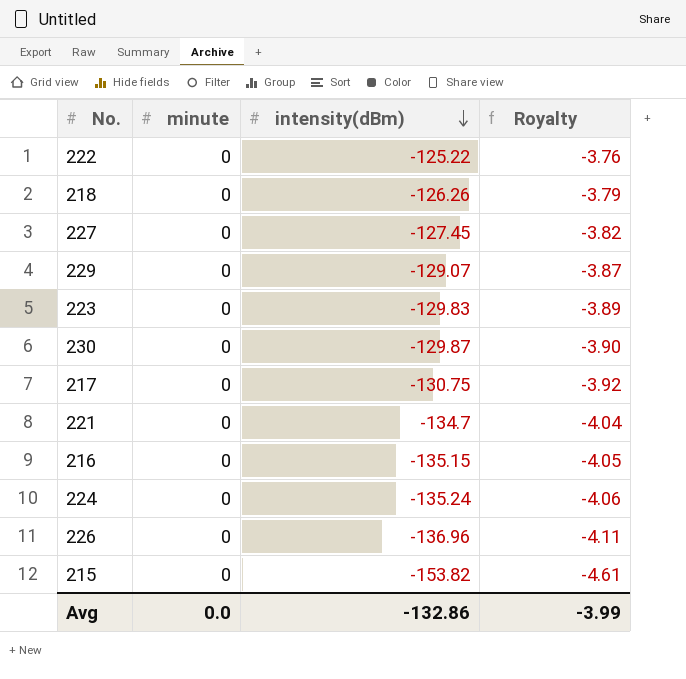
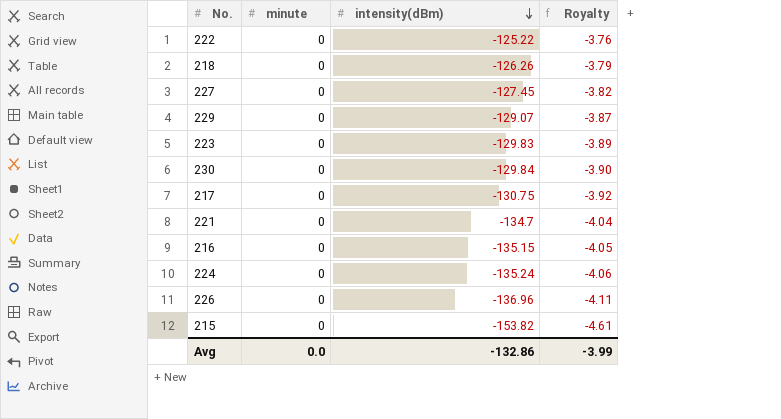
230 | intensity(dBm): -129.87 -> -129.84

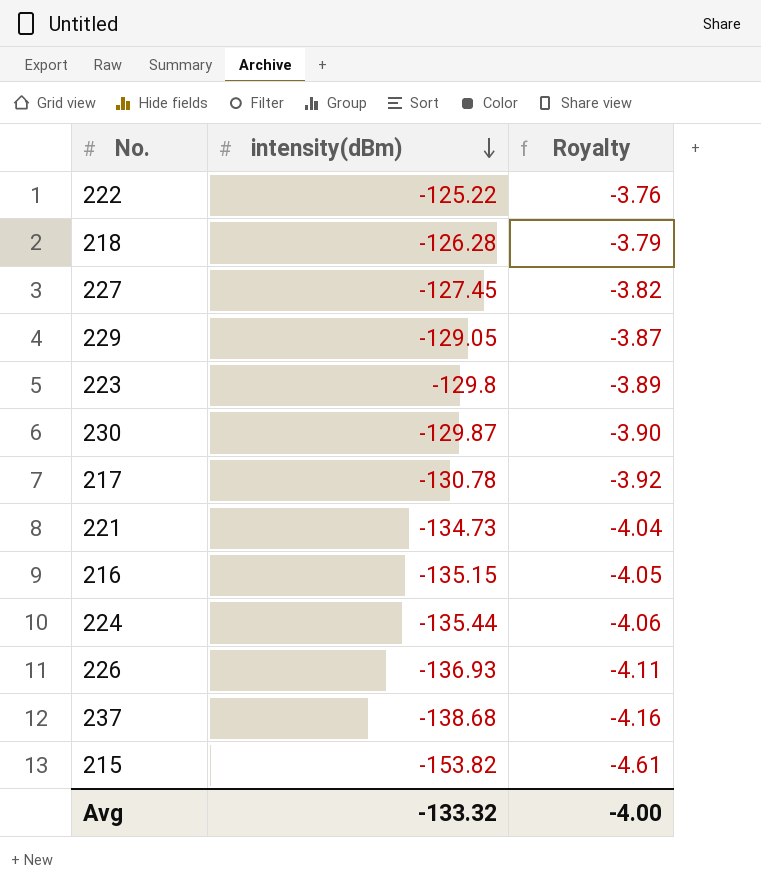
column minute | position: 2 -> none
218 | intensity(dBm): -126.26 -> -126.28
229 | intensity(dBm): -129.07 -> -129.05
223 | intensity(dBm): -129.83 -> -129.8
230 | intensity(dBm): -129.84 -> -129.87
217 | intensity(dBm): -130.75 -> -130.78
221 | intensity(dBm): -134.7 -> -134.73
224 | intensity(dBm): -135.24 -> -135.44
226 | intensity(dBm): -136.96 -> -136.93
row 237: none -> -138.68 | -4.16
Avg | intensity(dBm): -132.86 -> -133.32
Avg | Royalty: -3.99 -> -4.00

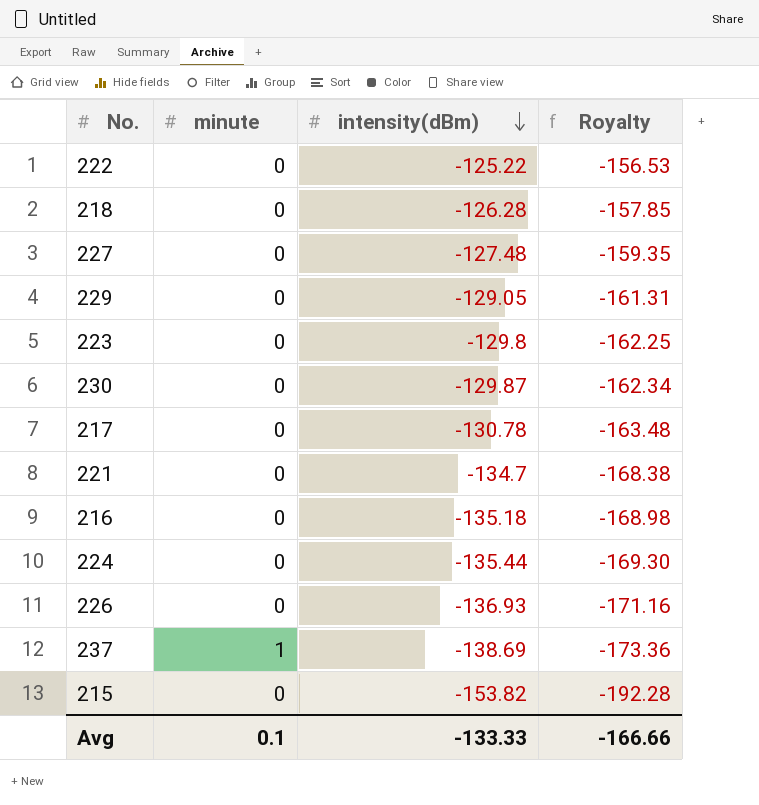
column minute | position: none -> 2
column Royalty | formula: [intensity(dBm)] * 0.03 -> [intensity(dBm)] * 1.25
227 | intensity(dBm): -127.45 -> -127.48
221 | intensity(dBm): -134.73 -> -134.7
216 | intensity(dBm): -135.15 -> -135.18
237 | intensity(dBm): -138.68 -> -138.69
Avg | intensity(dBm): -133.32 -> -133.33
Avg | Royalty: -4.00 -> -166.66

